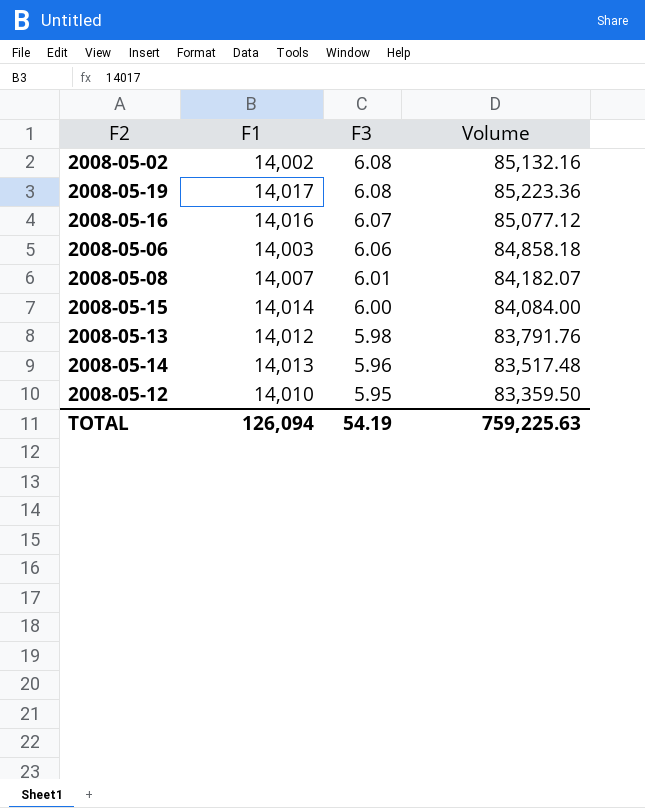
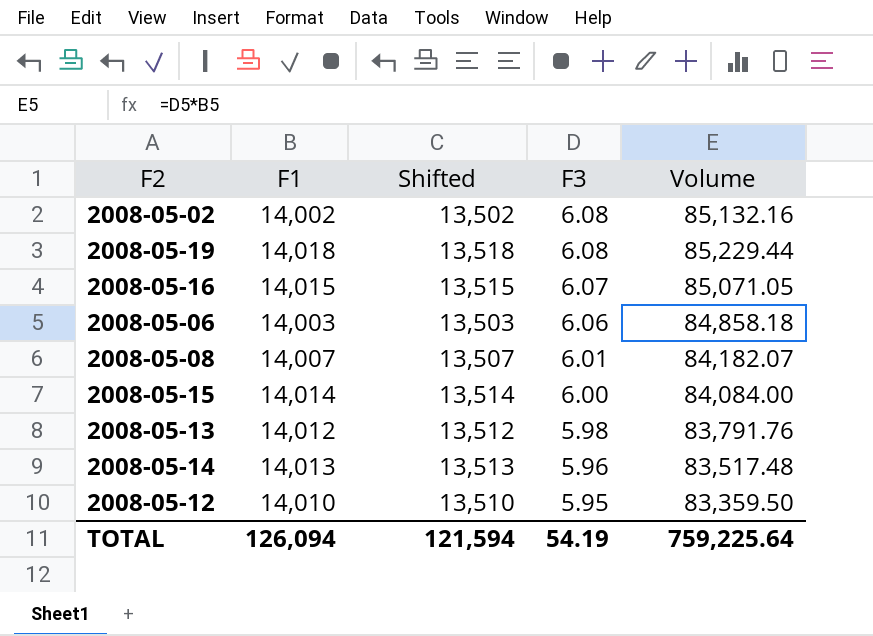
column Shifted | formula: none -> [F1] - 500
2008-05-19 | F1: 14,017 -> 14,018
2008-05-19 | Volume: 85,223.36 -> 85,229.44
2008-05-16 | F1: 14,016 -> 14,015
2008-05-16 | Volume: 85,077.12 -> 85,071.05
TOTAL | Volume: 759,225.63 -> 759,225.64

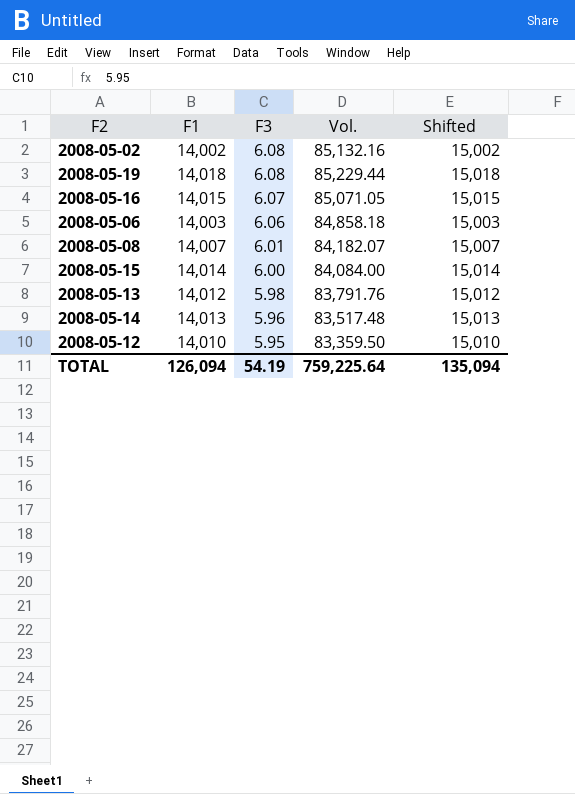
column name: Volume -> Vol.
column Shifted | formula: [F1] - 500 -> [F1] + 1000
column Shifted | position: 3 -> 5
TOTAL | Shifted: 121,594 -> 135,094

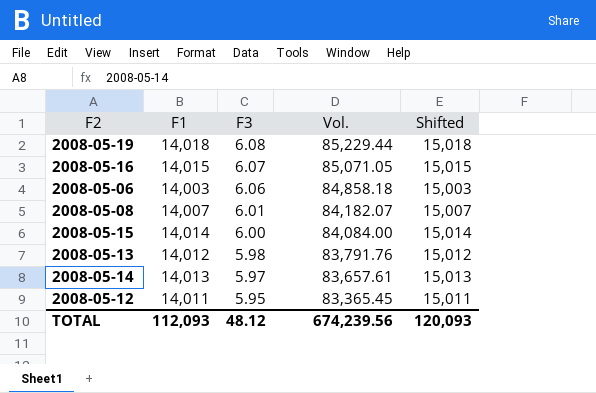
row 2008-05-02: 14,002 | 6.08 | 85,132.16 | 15,002 -> none
2008-05-14 | F3: 5.96 -> 5.97
2008-05-14 | Vol.: 83,517.48 -> 83,657.61
2008-05-12 | F1: 14,010 -> 14,011
2008-05-12 | Vol.: 83,359.50 -> 83,365.45
2008-05-12 | Shifted: 15,010 -> 15,011
TOTAL | F1: 126,094 -> 112,093
TOTAL | F3: 54.19 -> 48.12
TOTAL | Vol.: 759,225.64 -> 674,239.56
TOTAL | Shifted: 135,094 -> 120,093

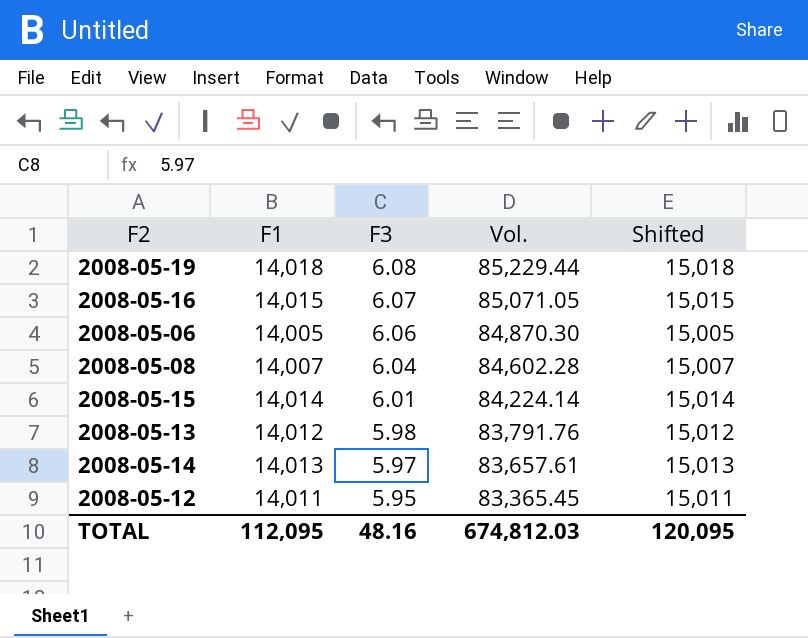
2008-05-06 | F1: 14,003 -> 14,005
2008-05-06 | Vol.: 84,858.18 -> 84,870.30
2008-05-06 | Shifted: 15,003 -> 15,005
2008-05-08 | F3: 6.01 -> 6.04
2008-05-08 | Vol.: 84,182.07 -> 84,602.28
2008-05-15 | F3: 6.00 -> 6.01
2008-05-15 | Vol.: 84,084.00 -> 84,224.14
TOTAL | F1: 112,093 -> 112,095
TOTAL | F3: 48.12 -> 48.16
TOTAL | Vol.: 674,239.56 -> 674,812.03
TOTAL | Shifted: 120,093 -> 120,095

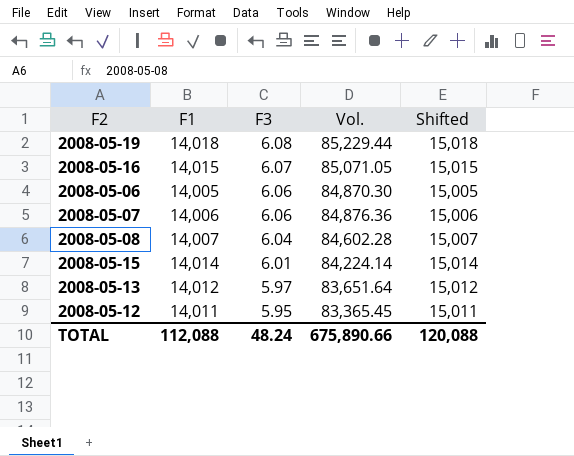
row 2008-05-14: 14,013 | 5.97 | 83,657.61 | 15,013 -> none
row 2008-05-07: none -> 14,006 | 6.06 | 84,876.36 | 15,006
2008-05-13 | F3: 5.98 -> 5.97
2008-05-13 | Vol.: 83,791.76 -> 83,651.64
TOTAL | F1: 112,095 -> 112,088
TOTAL | F3: 48.16 -> 48.24
TOTAL | Vol.: 674,812.03 -> 675,890.66
TOTAL | Shifted: 120,095 -> 120,088

